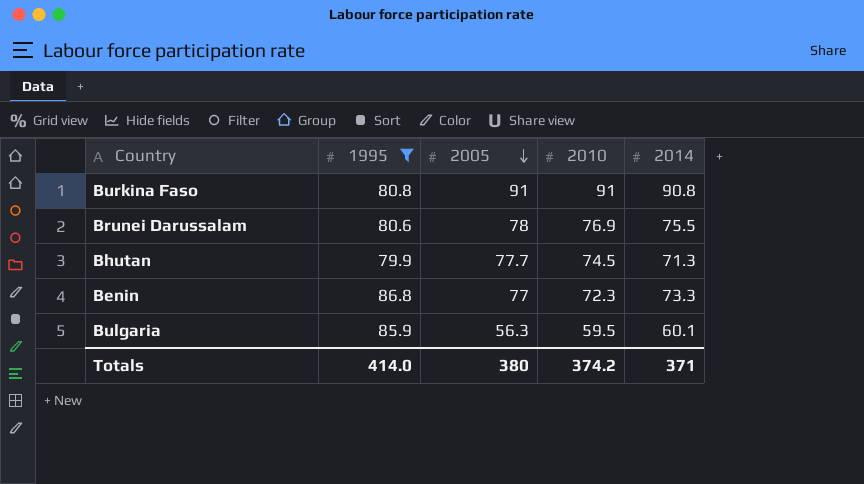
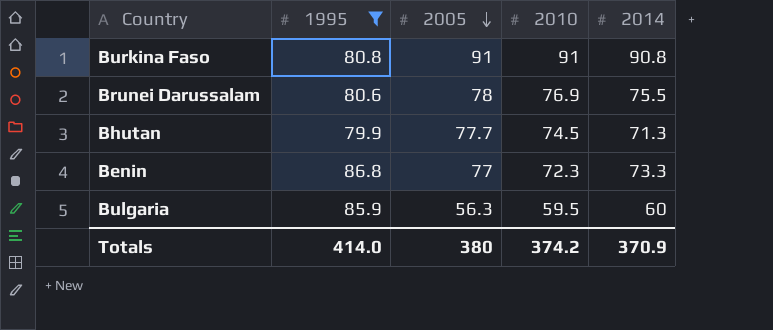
Bulgaria | 2014: 60.1 -> 60
Totals | 2014: 371 -> 370.9

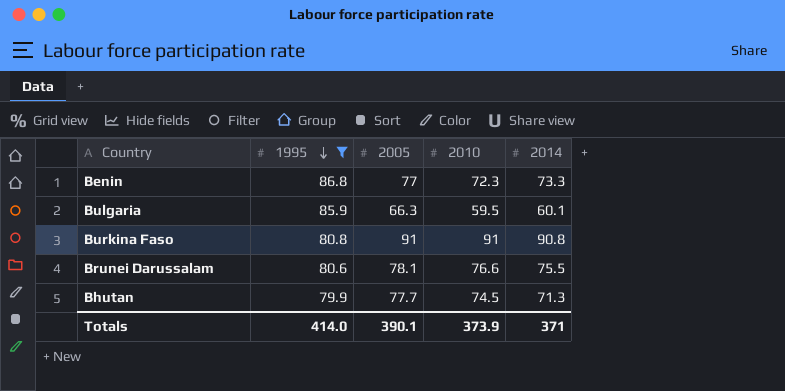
row order: 2005 descending -> 1995 descending
Bulgaria | 2005: 56.3 -> 66.3
Bulgaria | 2014: 60 -> 60.1
Brunei Darussalam | 2005: 78 -> 78.1
Brunei Darussalam | 2010: 76.9 -> 76.6
Totals | 2005: 380 -> 390.1
Totals | 2010: 374.2 -> 373.9
Totals | 2014: 370.9 -> 371

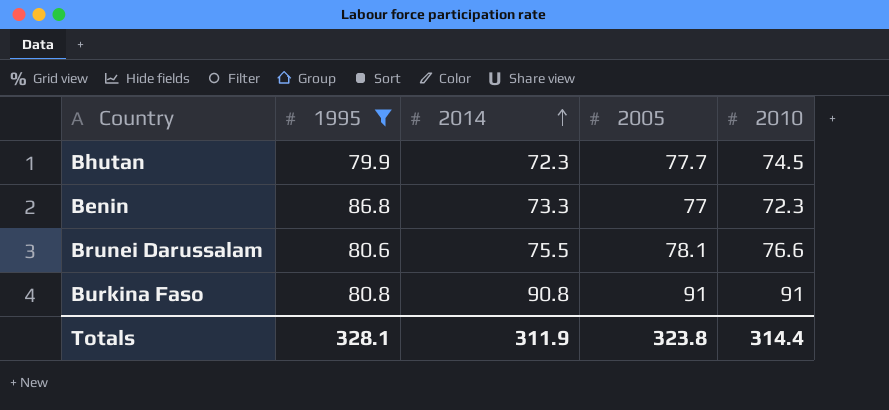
row order: 1995 descending -> 2014 ascending
column 2014 | position: 5 -> 3
row Bulgaria: 85.9 | 66.3 | 59.5 | 60.1 -> none
Bhutan | 2014: 71.3 -> 72.3
Totals | 1995: 414.0 -> 328.1
Totals | 2014: 371 -> 311.9
Totals | 2005: 390.1 -> 323.8
Totals | 2010: 373.9 -> 314.4

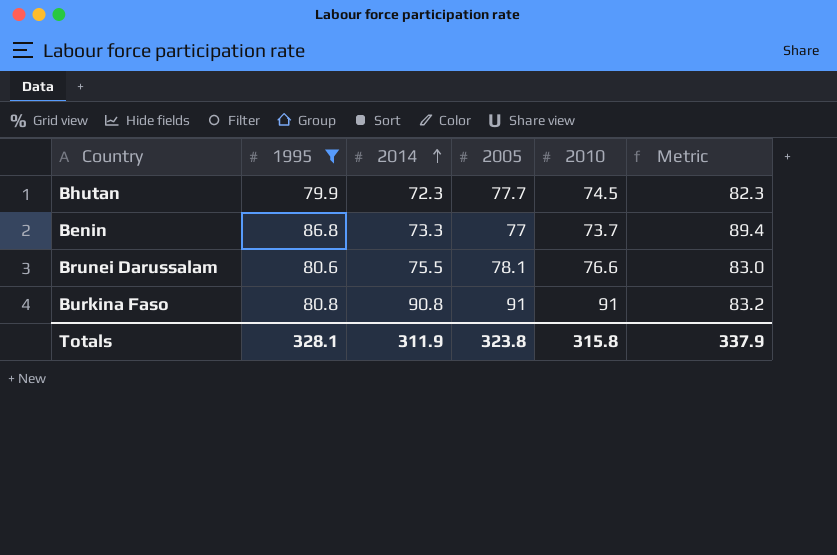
column Metric | formula: none -> [1995] * 1.03
Benin | 2010: 72.3 -> 73.7
Totals | 2010: 314.4 -> 315.8

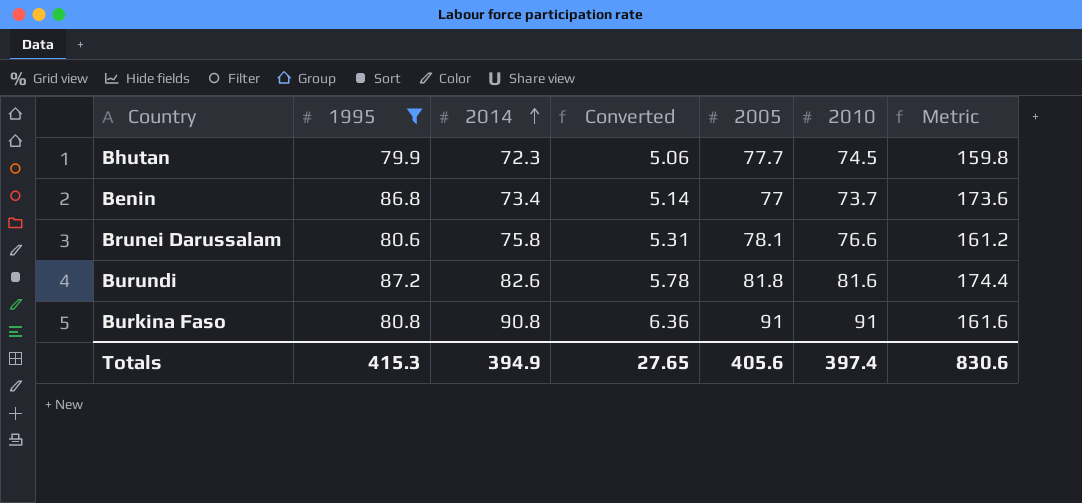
column Converted | formula: none -> [2014] * 0.07
column Metric | formula: [1995] * 1.03 -> [1995] * 2
Benin | 2014: 73.3 -> 73.4
Brunei Darussalam | 2014: 75.5 -> 75.8
row Burundi: none -> 87.2 | 82.6 | 5.78 | 81.8 | 81.6 | 174.4
Totals | 1995: 328.1 -> 415.3
Totals | 2014: 311.9 -> 394.9
Totals | 2005: 323.8 -> 405.6
Totals | 2010: 315.8 -> 397.4
Totals | Metric: 337.9 -> 830.6

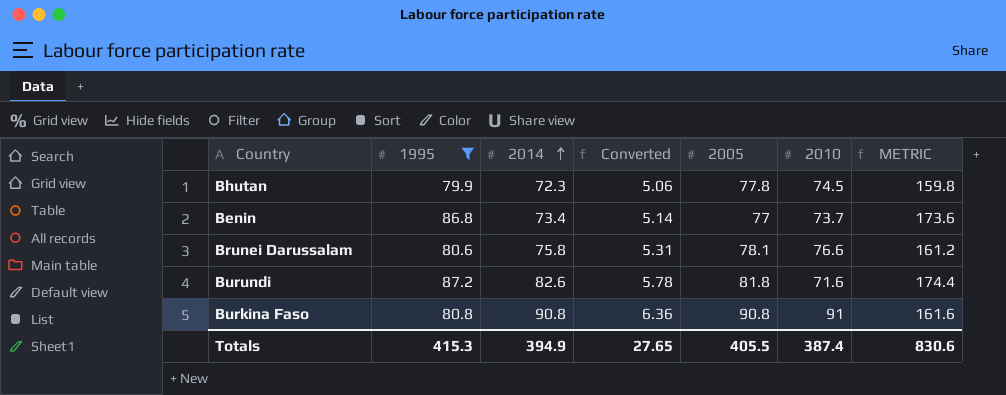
column name: Metric -> METRIC
Bhutan | 2005: 77.7 -> 77.8
Burundi | 2010: 81.6 -> 71.6
Burkina Faso | 2005: 91 -> 90.8
Totals | 2005: 405.6 -> 405.5
Totals | 2010: 397.4 -> 387.4

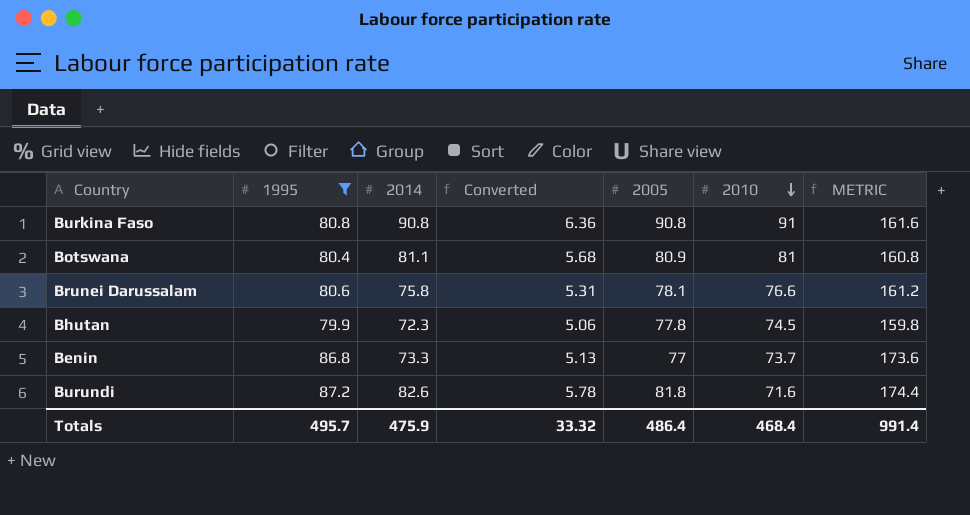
row order: 2014 ascending -> 2010 descending
row Botswana: none -> 80.4 | 81.1 | 5.68 | 80.9 | 81 | 160.8
Benin | 2014: 73.4 -> 73.3
Benin | Converted: 5.14 -> 5.13
Totals | 1995: 415.3 -> 495.7
Totals | 2014: 394.9 -> 475.9
Totals | Converted: 27.65 -> 33.32
Totals | 2005: 405.5 -> 486.4
Totals | 2010: 387.4 -> 468.4
Totals | METRIC: 830.6 -> 991.4

